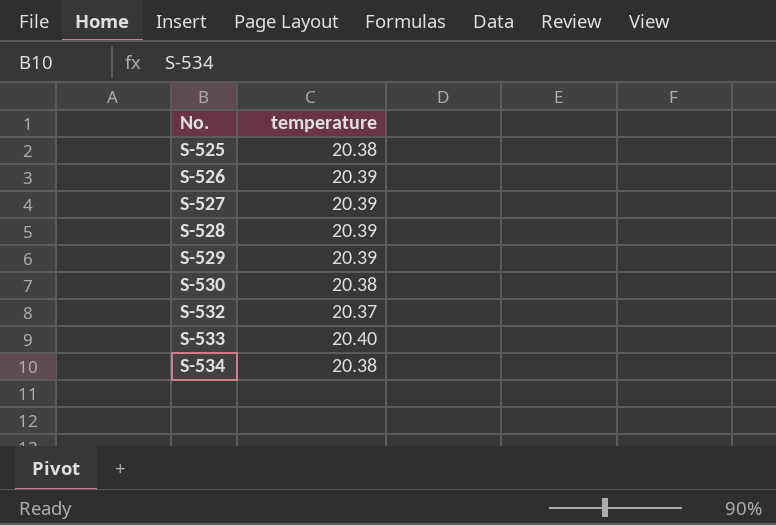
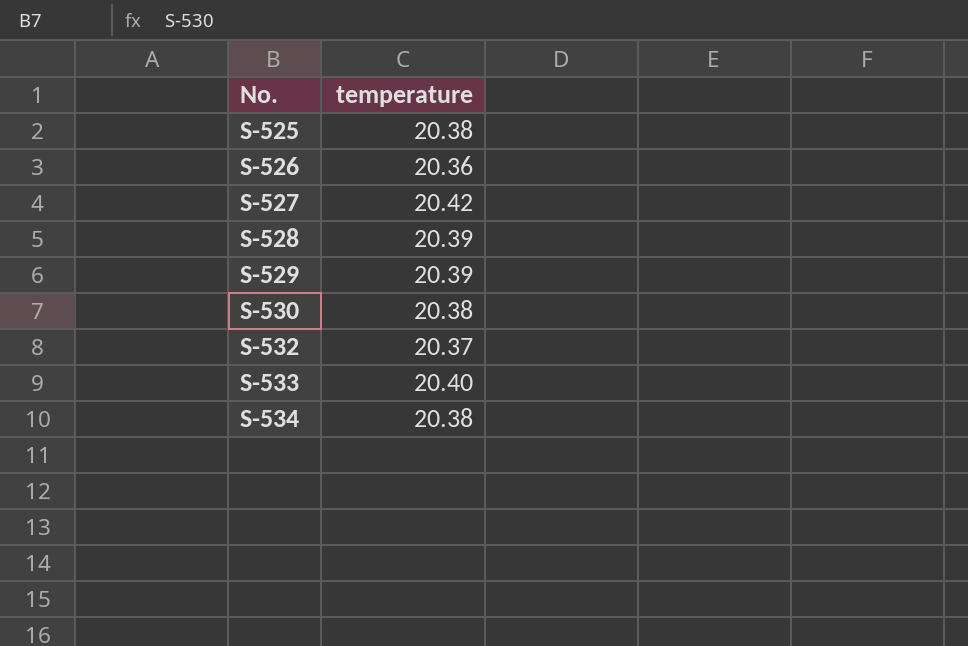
S-526 | temperature: 20.39 -> 20.36
S-527 | temperature: 20.39 -> 20.42

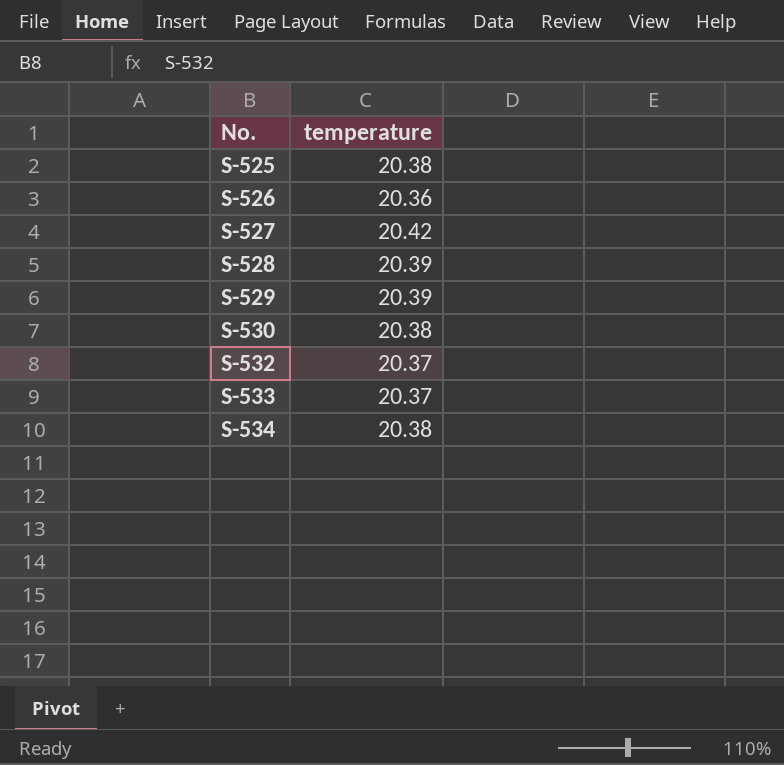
S-533 | temperature: 20.40 -> 20.37

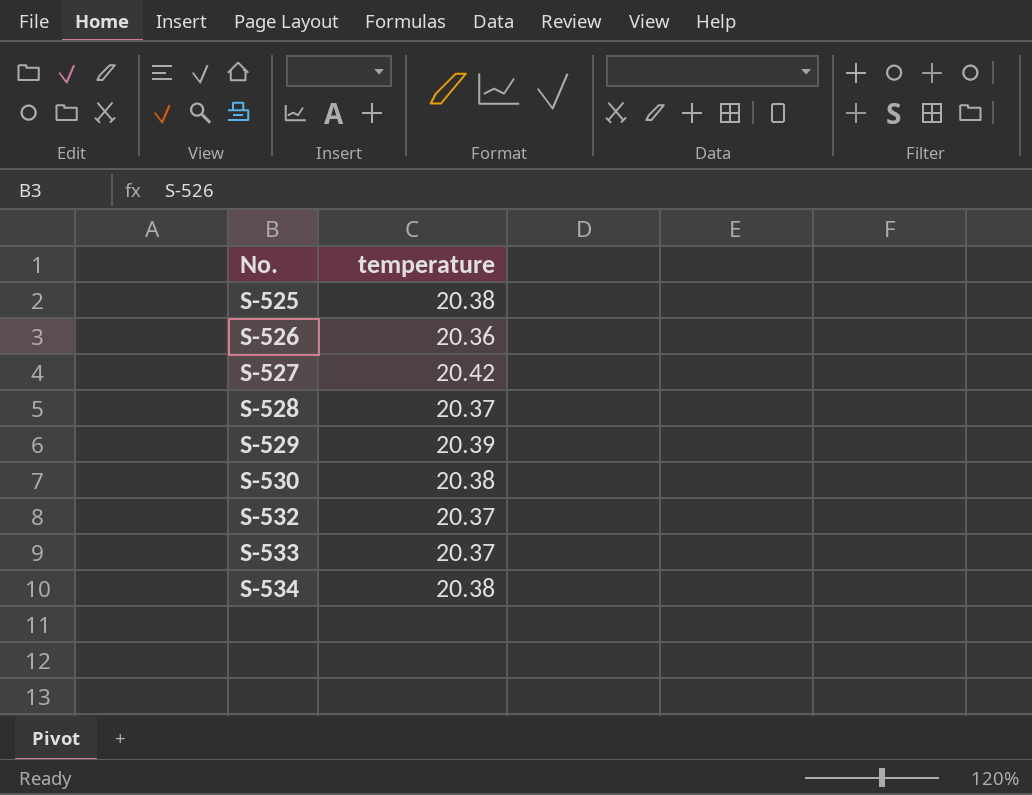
S-528 | temperature: 20.39 -> 20.37

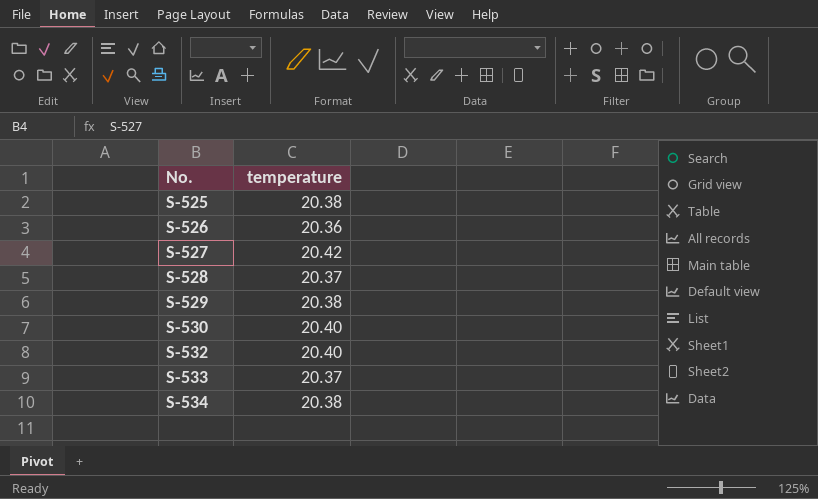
S-529 | temperature: 20.39 -> 20.38
S-530 | temperature: 20.38 -> 20.40
S-532 | temperature: 20.37 -> 20.40

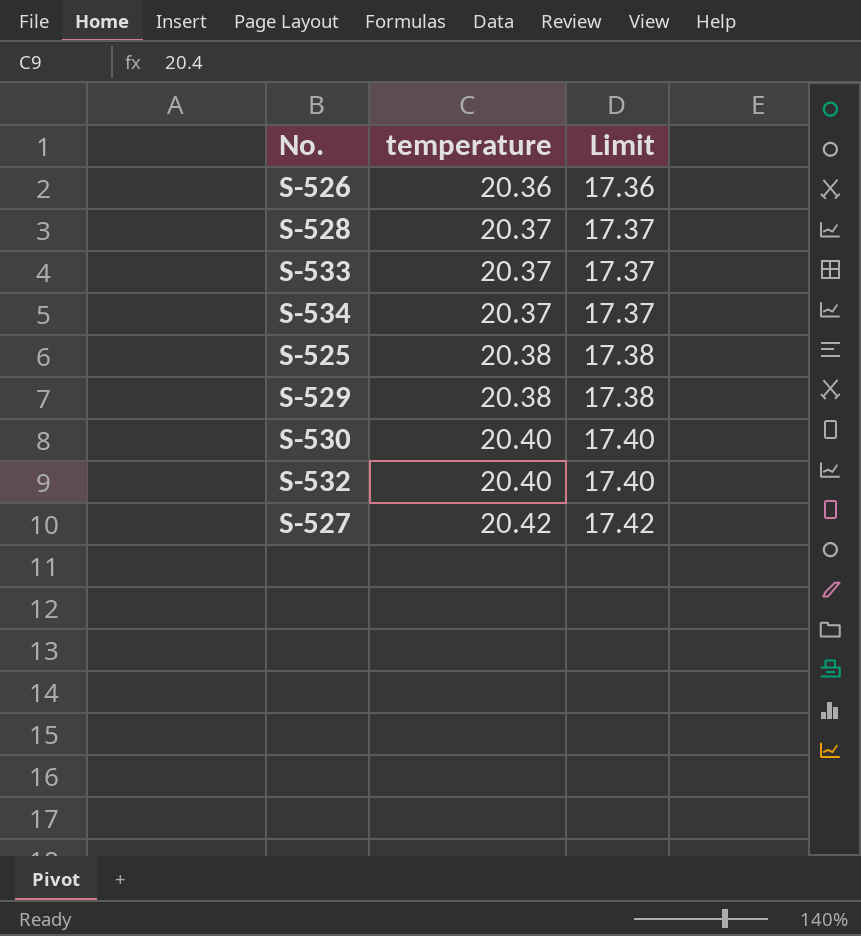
row order: No. ascending -> temperature ascending
column Limit | formula: none -> [temperature] - 3
S-534 | temperature: 20.38 -> 20.37

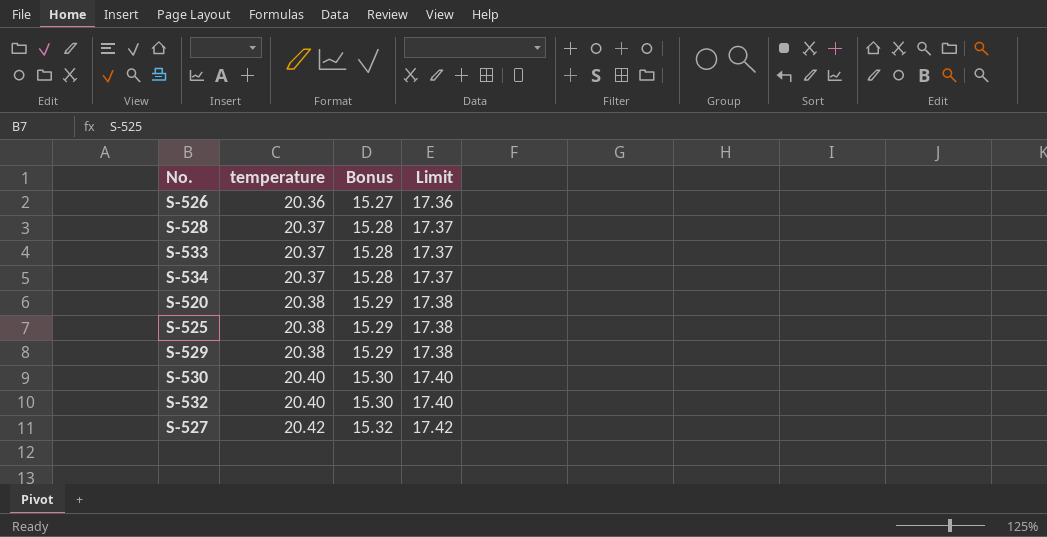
column Bonus | formula: none -> [temperature] * 0.75
row S-520: none -> 20.38 | 15.29 | 17.38

